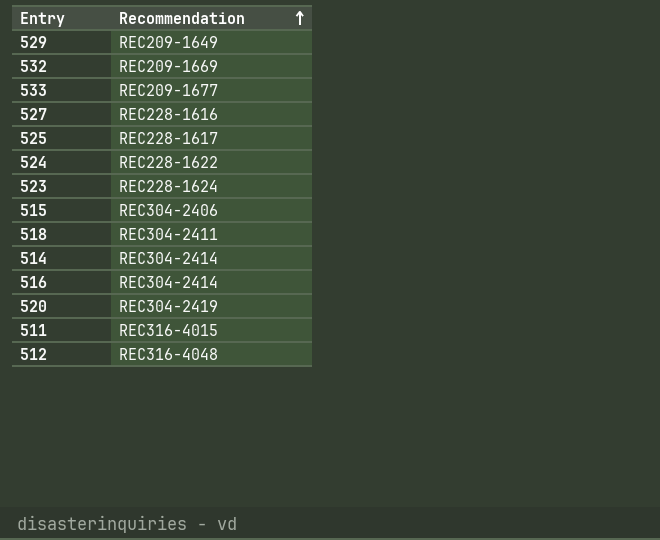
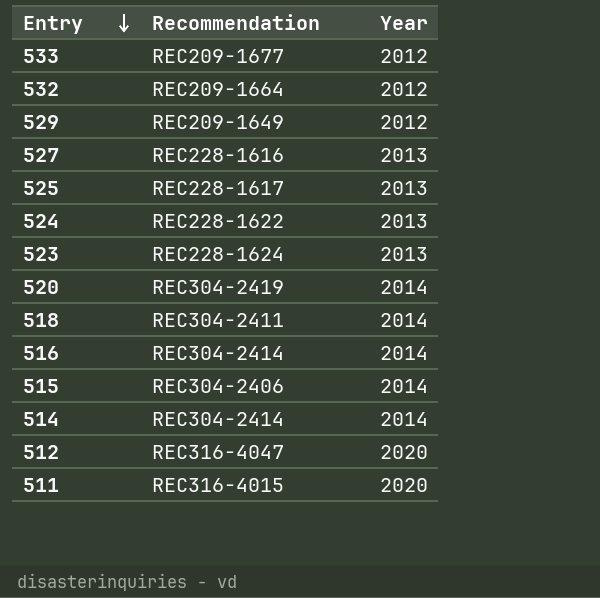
row order: Recommendation ascending -> Entry descending
column Year | position: none -> 3
532 | Recommendation: REC209-1669 -> REC209-1664
512 | Recommendation: REC316-4048 -> REC316-4047

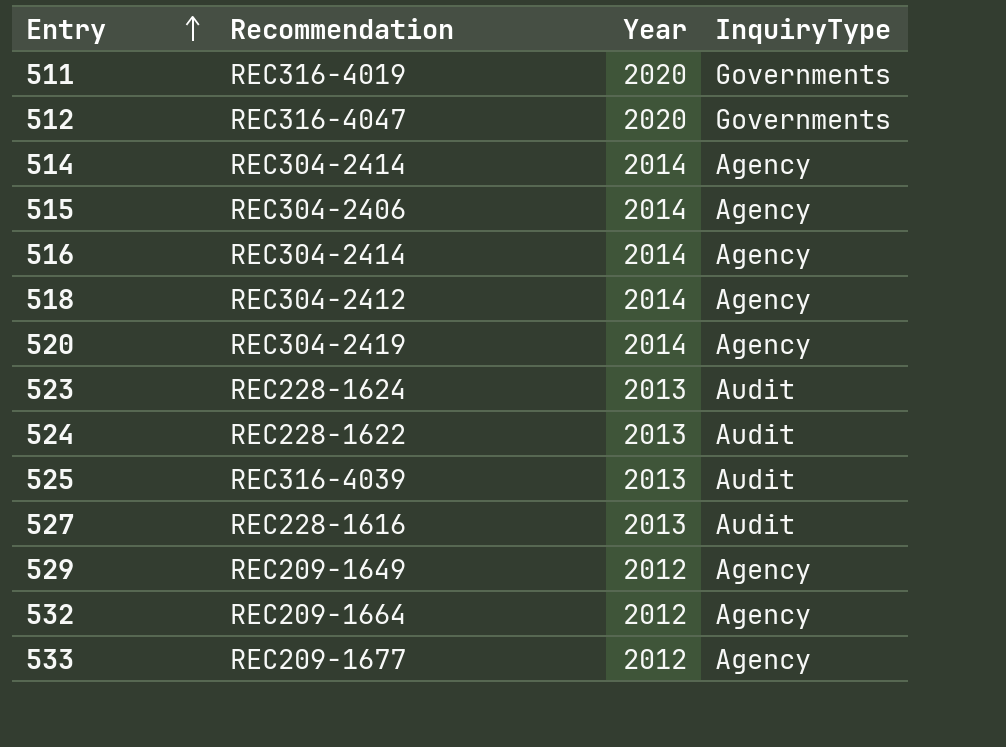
row order: Entry descending -> Entry ascending
column InquiryType | position: none -> 4
511 | Recommendation: REC316-4015 -> REC316-4019
518 | Recommendation: REC304-2411 -> REC304-2412
525 | Recommendation: REC228-1617 -> REC316-4039

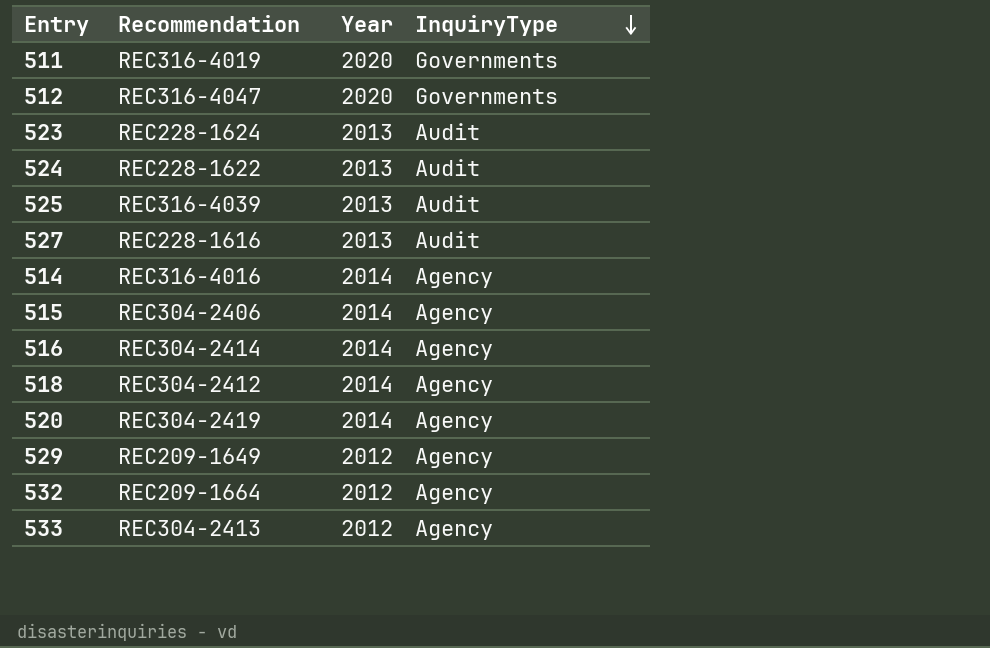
row order: Entry ascending -> InquiryType descending
514 | Recommendation: REC304-2414 -> REC316-4016
533 | Recommendation: REC209-1677 -> REC304-2413

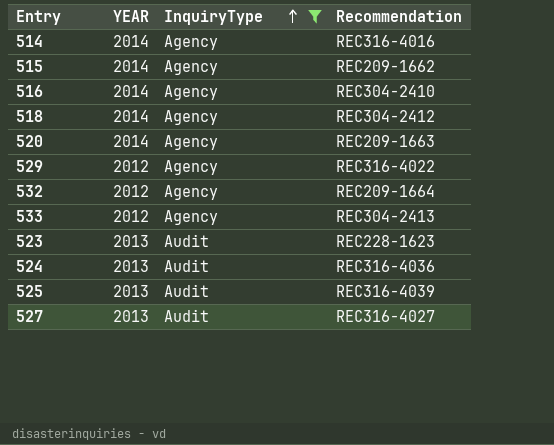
filter: none -> InquiryType != Governments
row order: InquiryType descending -> InquiryType ascending
column name: Year -> YEAR
column Recommendation | position: 2 -> 4
515 | Recommendation: REC304-2406 -> REC209-1662
516 | Recommendation: REC304-2414 -> REC304-2410
520 | Recommendation: REC304-2419 -> REC209-1663
529 | Recommendation: REC209-1649 -> REC316-4022
523 | Recommendation: REC228-1624 -> REC228-1623
524 | Recommendation: REC228-1622 -> REC316-4036
527 | Recommendation: REC228-1616 -> REC316-4027

